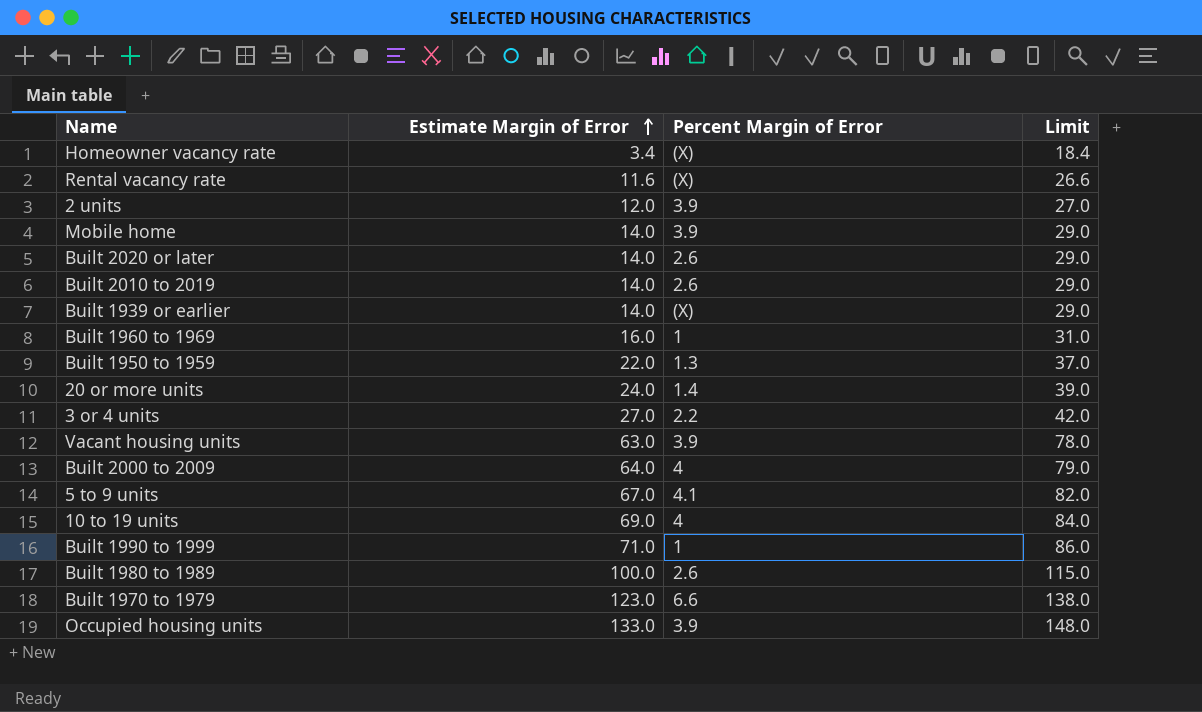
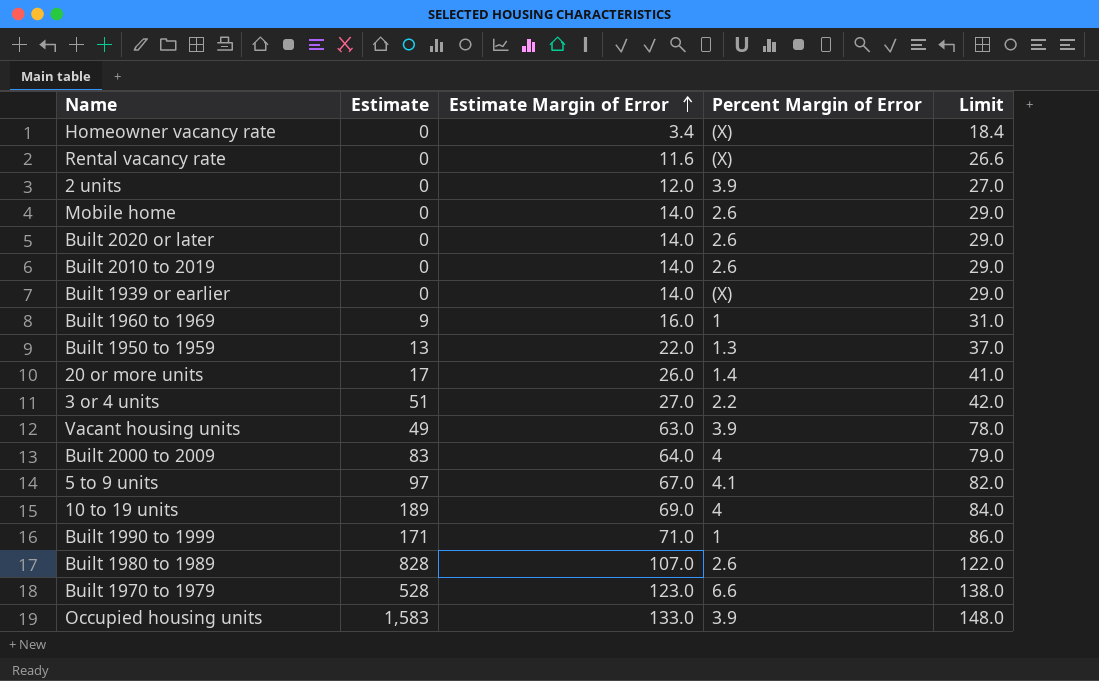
column Estimate | position: none -> 2
Mobile home | Percent Margin of Error: 3.9 -> 2.6
20 or more units | Estimate Margin of Error: 24.0 -> 26.0
20 or more units | Limit: 39.0 -> 41.0
Built 1980 to 1989 | Estimate Margin of Error: 100.0 -> 107.0
Built 1980 to 1989 | Limit: 115.0 -> 122.0

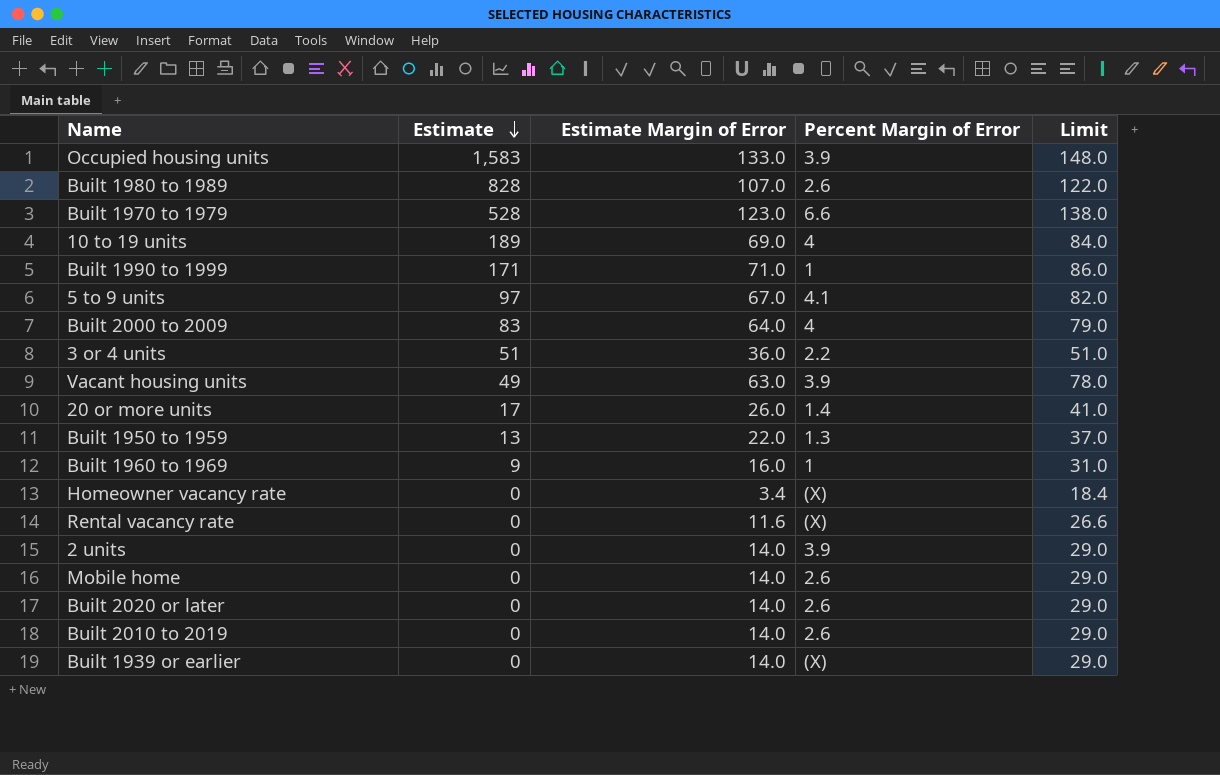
row order: Estimate Margin of Error ascending -> Estimate descending
3 or 4 units | Estimate Margin of Error: 27.0 -> 36.0
3 or 4 units | Limit: 42.0 -> 51.0
2 units | Estimate Margin of Error: 12.0 -> 14.0
2 units | Limit: 27.0 -> 29.0

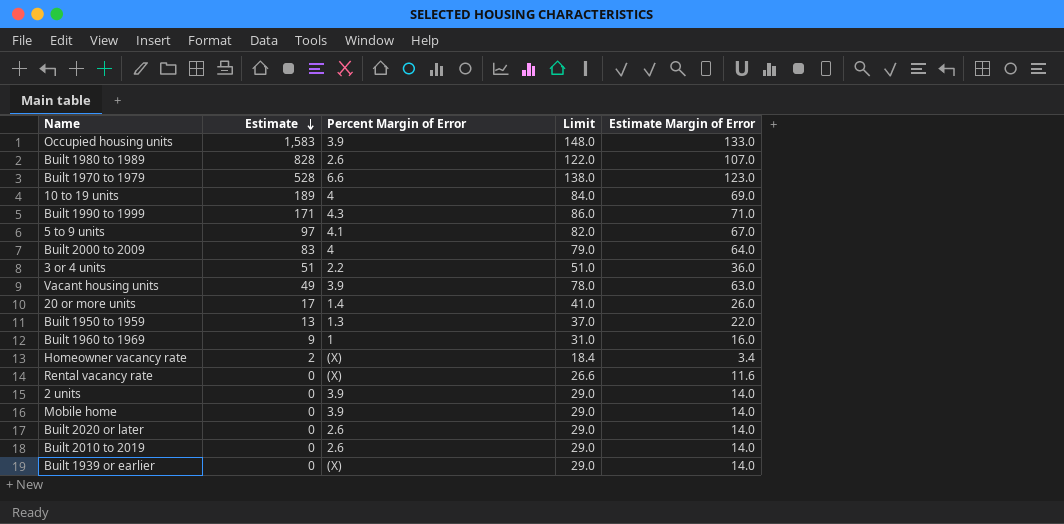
column Estimate Margin of Error | position: 3 -> 5
Built 1990 to 1999 | Percent Margin of Error: 1 -> 4.3
Homeowner vacancy rate | Estimate: 0 -> 2
Mobile home | Percent Margin of Error: 2.6 -> 3.9

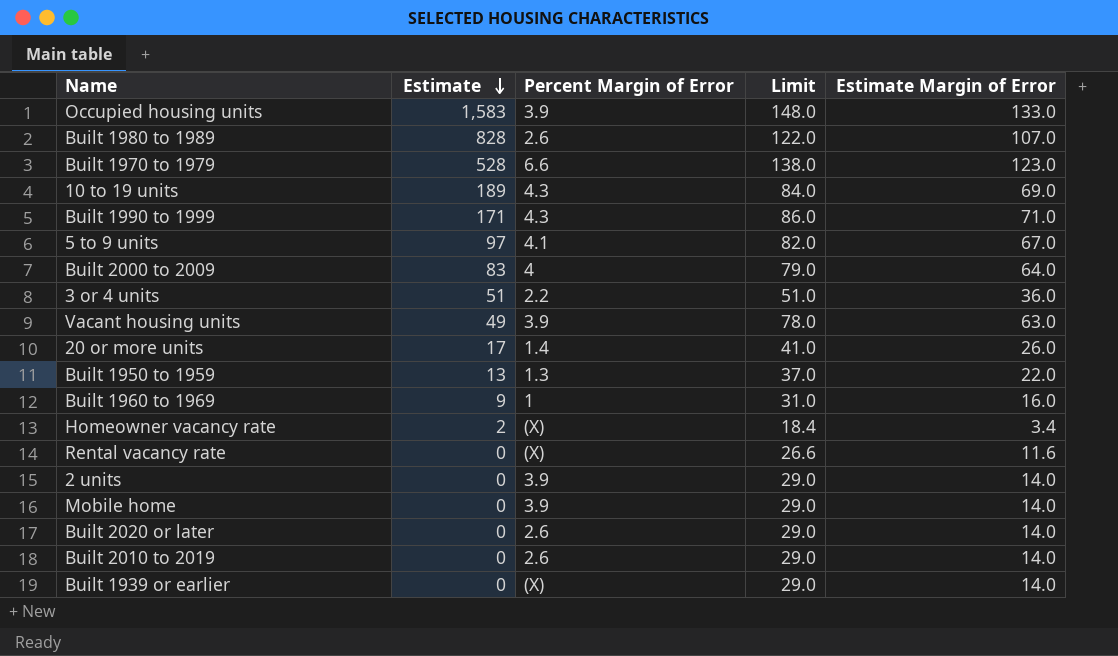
10 to 19 units | Percent Margin of Error: 4 -> 4.3

